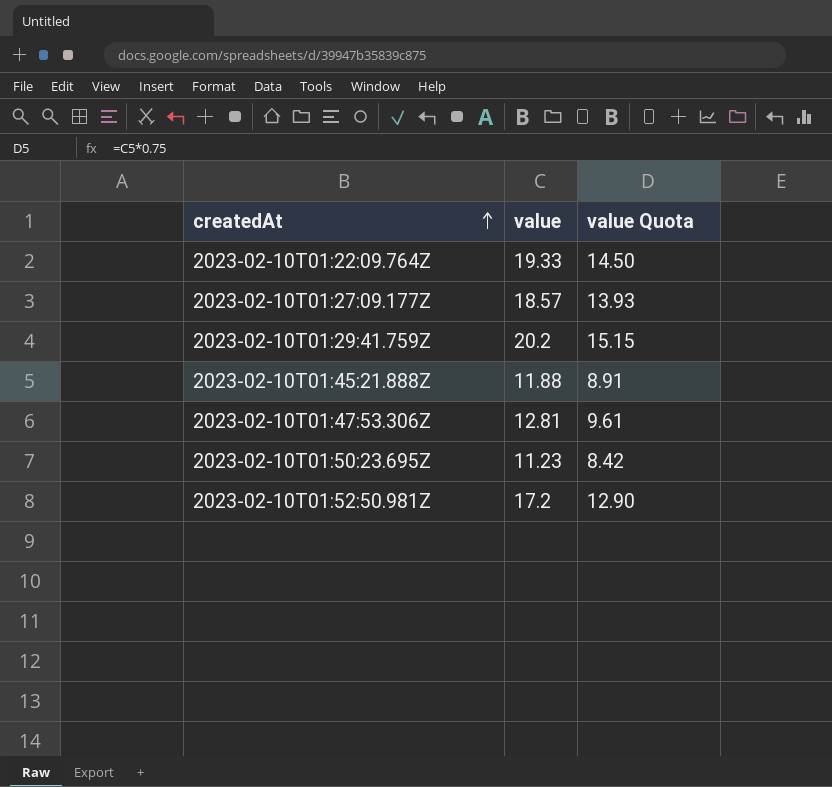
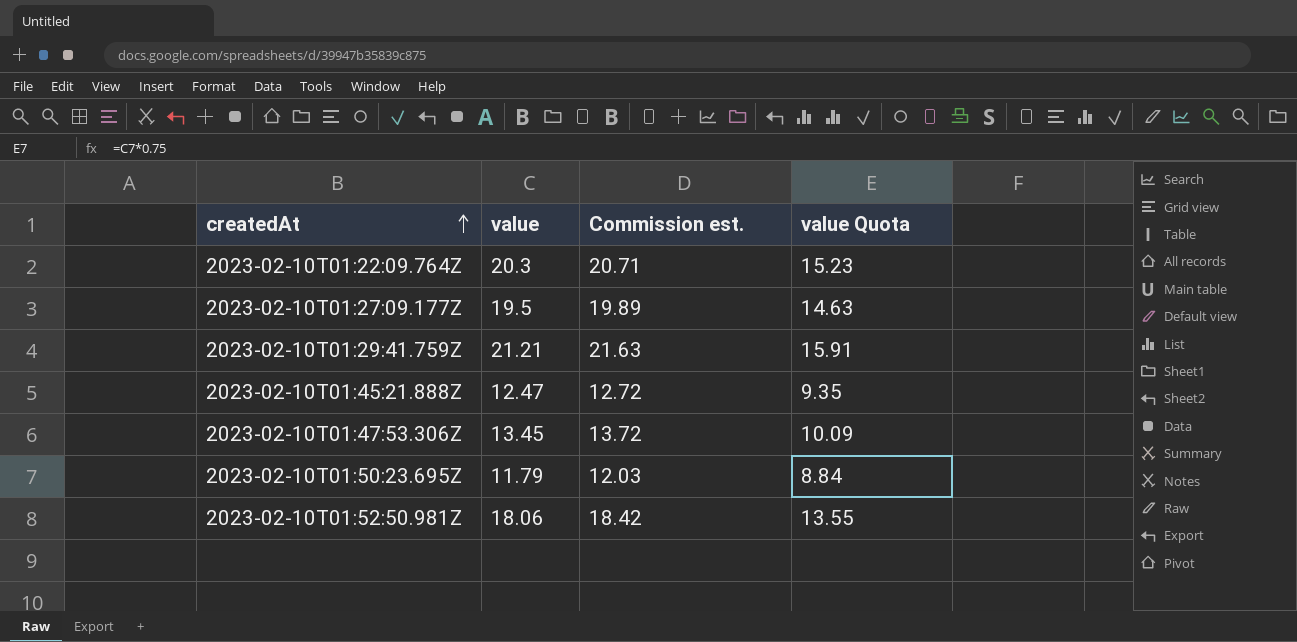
column Commission est. | formula: none -> [value] * 1.02
2023-02-10T01:22:09.764Z | value: 19.33 -> 20.3
2023-02-10T01:22:09.764Z | value Quota: 14.50 -> 15.23
2023-02-10T01:27:09.177Z | value: 18.57 -> 19.5
2023-02-10T01:27:09.177Z | value Quota: 13.93 -> 14.63
2023-02-10T01:29:41.759Z | value: 20.2 -> 21.21
2023-02-10T01:29:41.759Z | value Quota: 15.15 -> 15.91
2023-02-10T01:45:21.888Z | value: 11.88 -> 12.47
2023-02-10T01:45:21.888Z | value Quota: 8.91 -> 9.35
2023-02-10T01:47:53.306Z | value: 12.81 -> 13.45
2023-02-10T01:47:53.306Z | value Quota: 9.61 -> 10.09
2023-02-10T01:50:23.695Z | value: 11.23 -> 11.79
2023-02-10T01:50:23.695Z | value Quota: 8.42 -> 8.84
2023-02-10T01:52:50.981Z | value: 17.2 -> 18.06
2023-02-10T01:52:50.981Z | value Quota: 12.90 -> 13.55

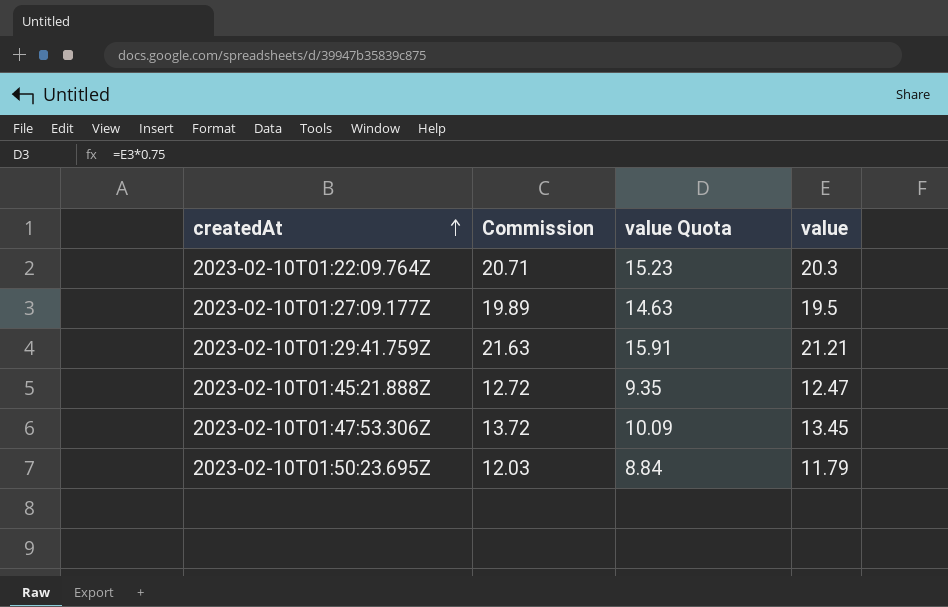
column name: Commission est. -> Commission
column value | position: 2 -> 4
row 2023-02-10T01:52:50.981Z: 18.06 | 18.42 | 13.55 -> none

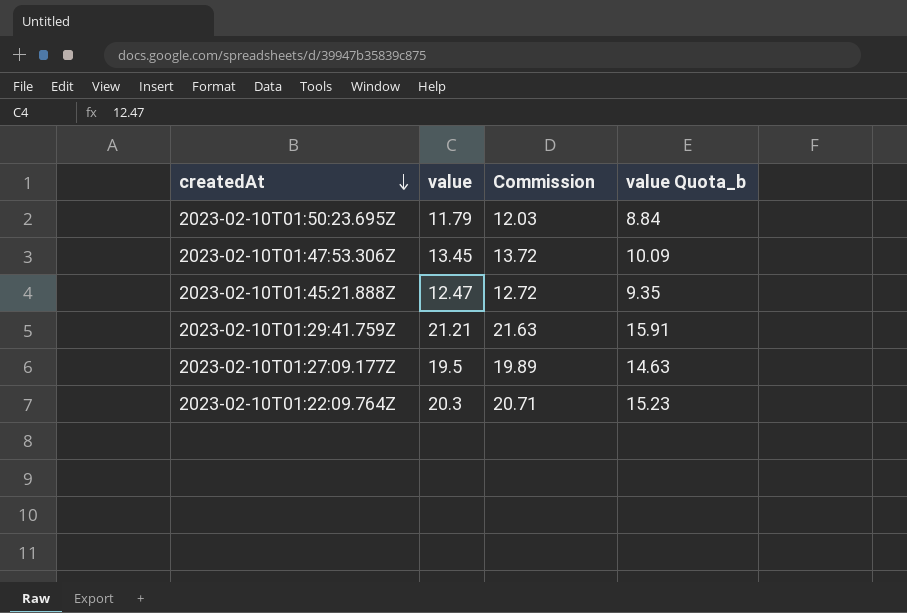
row order: createdAt ascending -> createdAt descending
column value | position: 4 -> 2
column name: value Quota -> value Quota_b

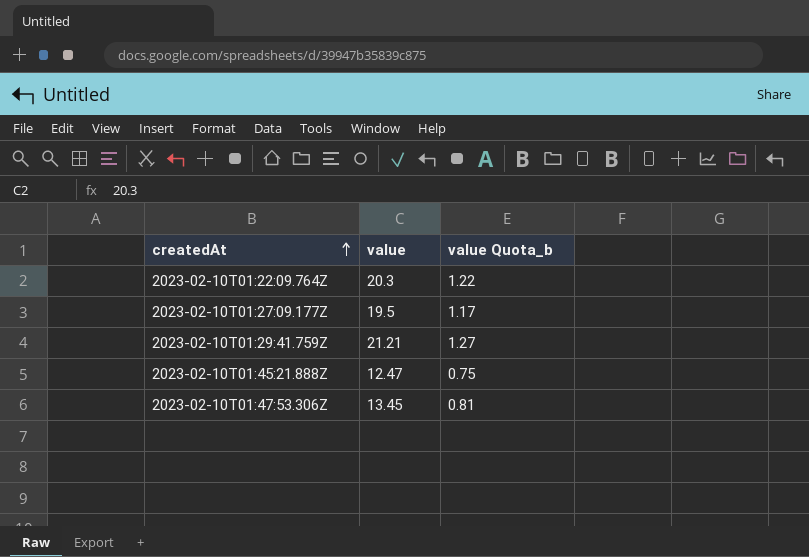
row order: createdAt descending -> createdAt ascending
column Commission | formula: [value] * 1.02 -> none
column value Quota_b | formula: [value] * 0.75 -> [value] * 0.06
row 2023-02-10T01:50:23.695Z: 11.79 | 12.03 | 8.84 -> none

